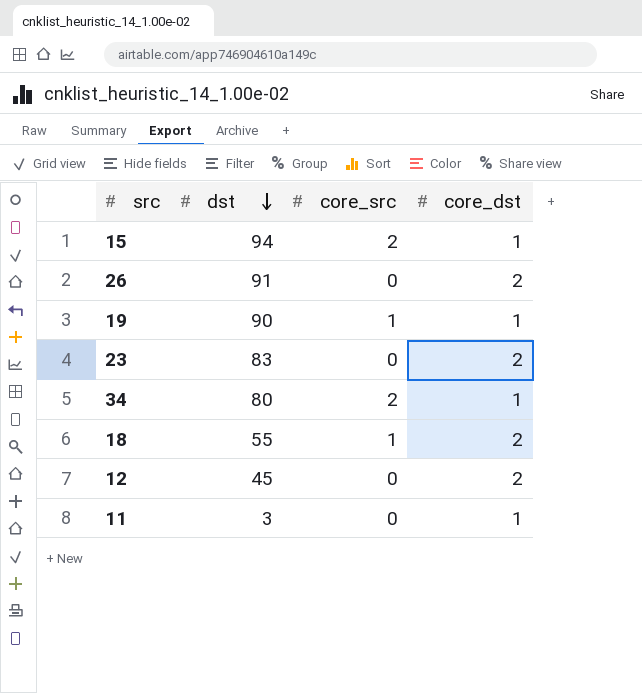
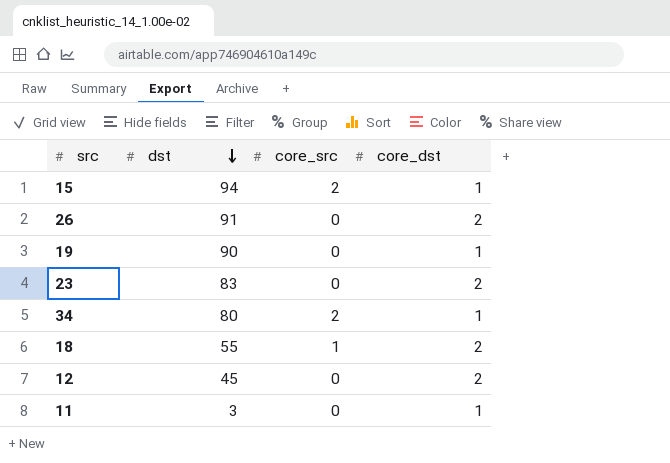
19 | core_src: 1 -> 0

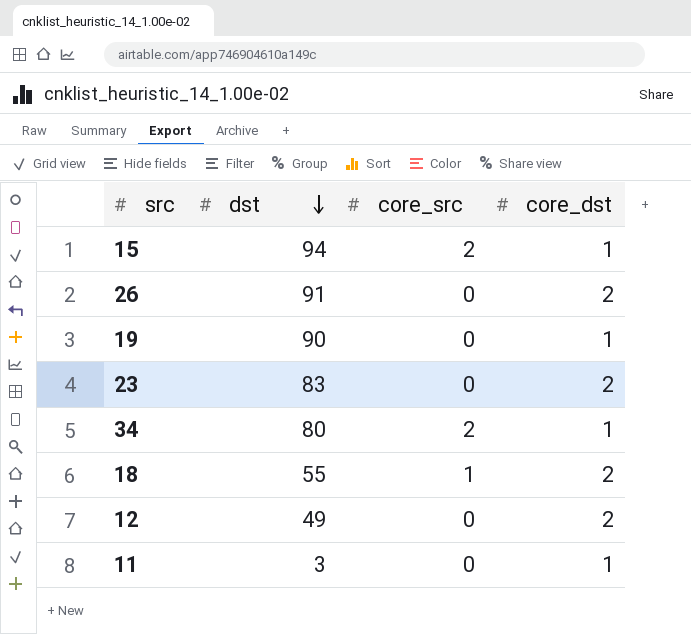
12 | dst: 45 -> 49

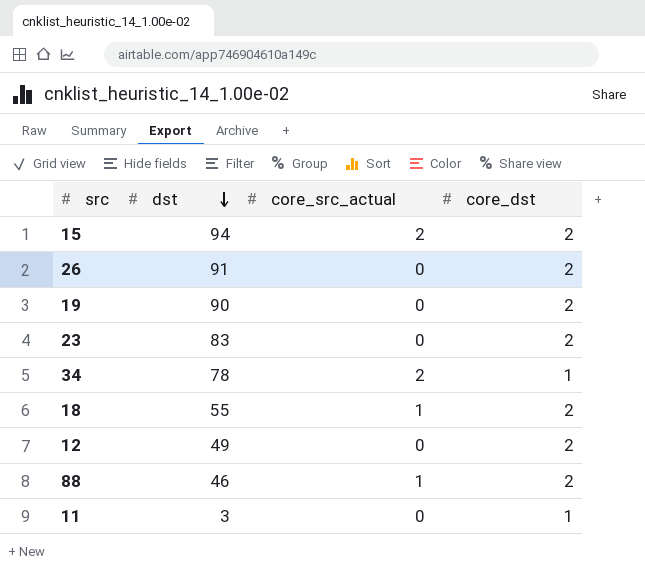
column name: core_src -> core_src_actual
15 | core_dst: 1 -> 2
19 | core_dst: 1 -> 2
34 | dst: 80 -> 78
row 88: none -> 46 | 1 | 2

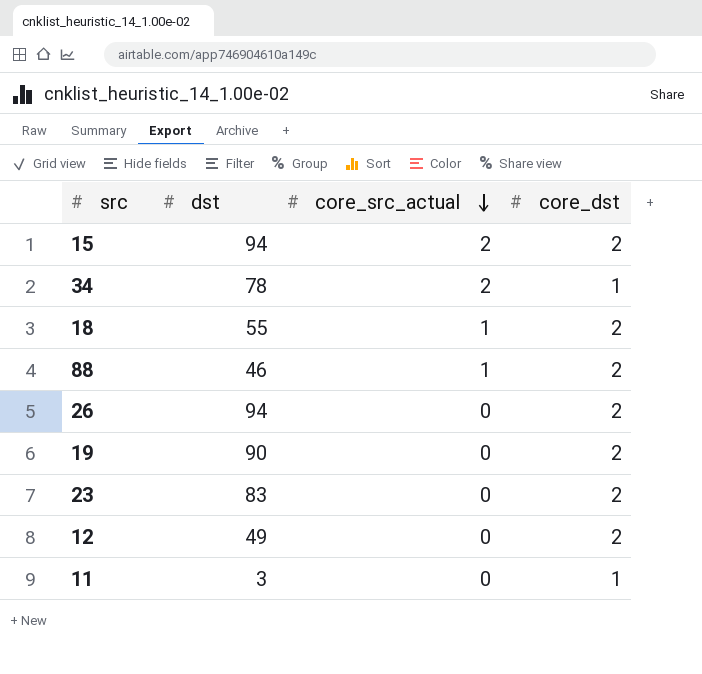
row order: dst descending -> core_src_actual descending
26 | dst: 91 -> 94

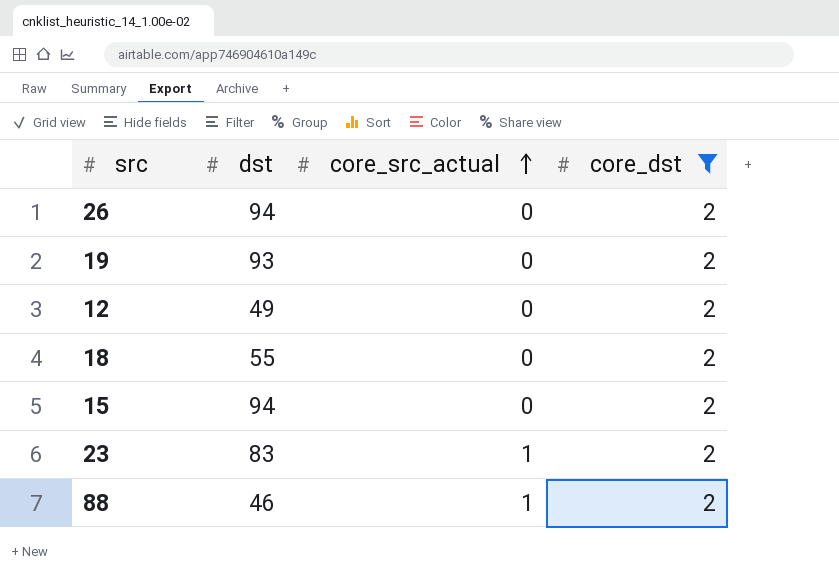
filter: none -> core_dst = 2
row order: core_src_actual descending -> core_src_actual ascending
19 | dst: 90 -> 93
18 | core_src_actual: 1 -> 0
15 | core_src_actual: 2 -> 0
23 | core_src_actual: 0 -> 1

